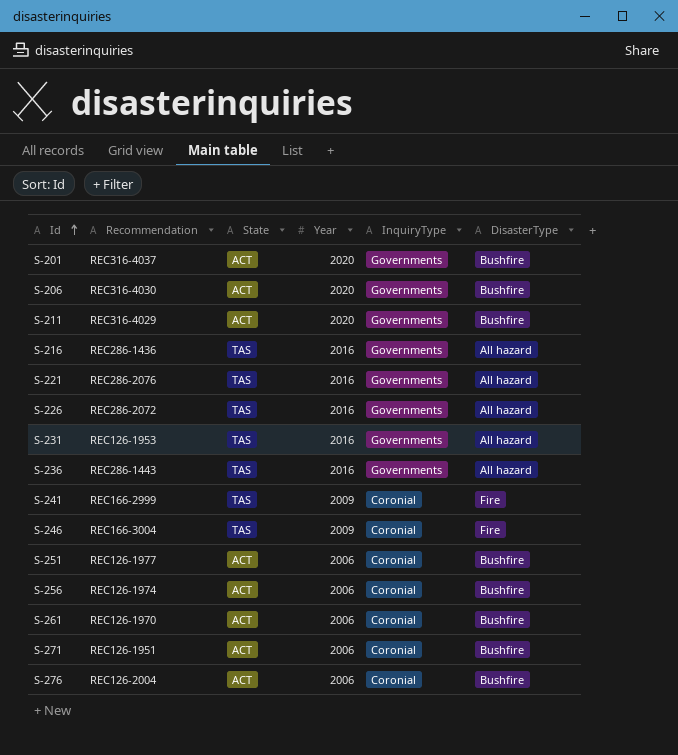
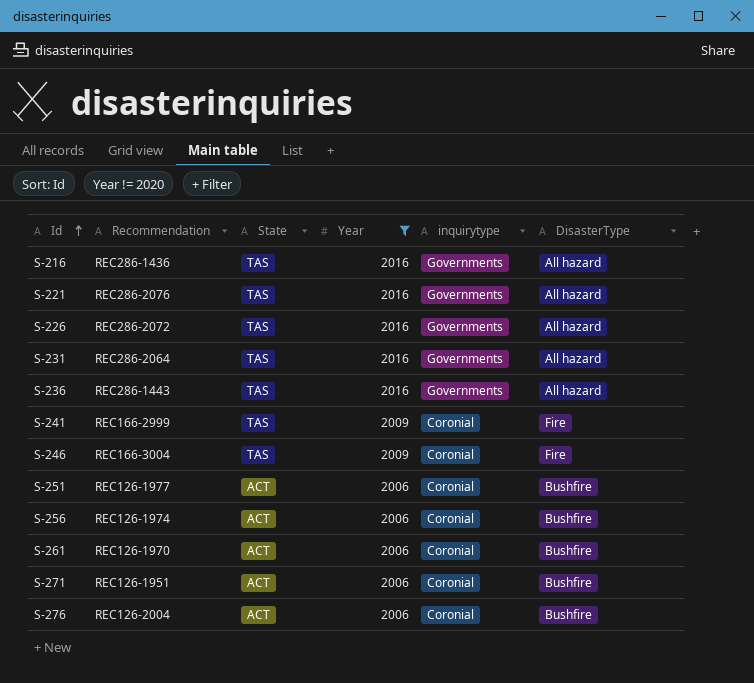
filter: none -> Year != 2020
column name: InquiryType -> inquirytype
S-231 | Recommendation: REC126-1953 -> REC286-2064

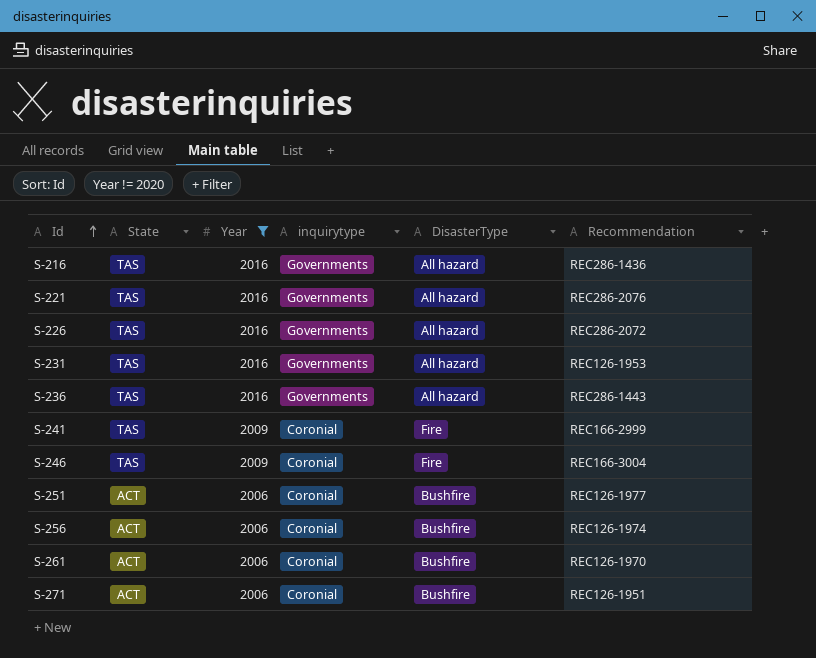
column Recommendation | position: 2 -> 6
row S-276: REC126-2004 | ACT | 2006 | Coronial | Bushfire -> none
S-231 | Recommendation: REC286-2064 -> REC126-1953

